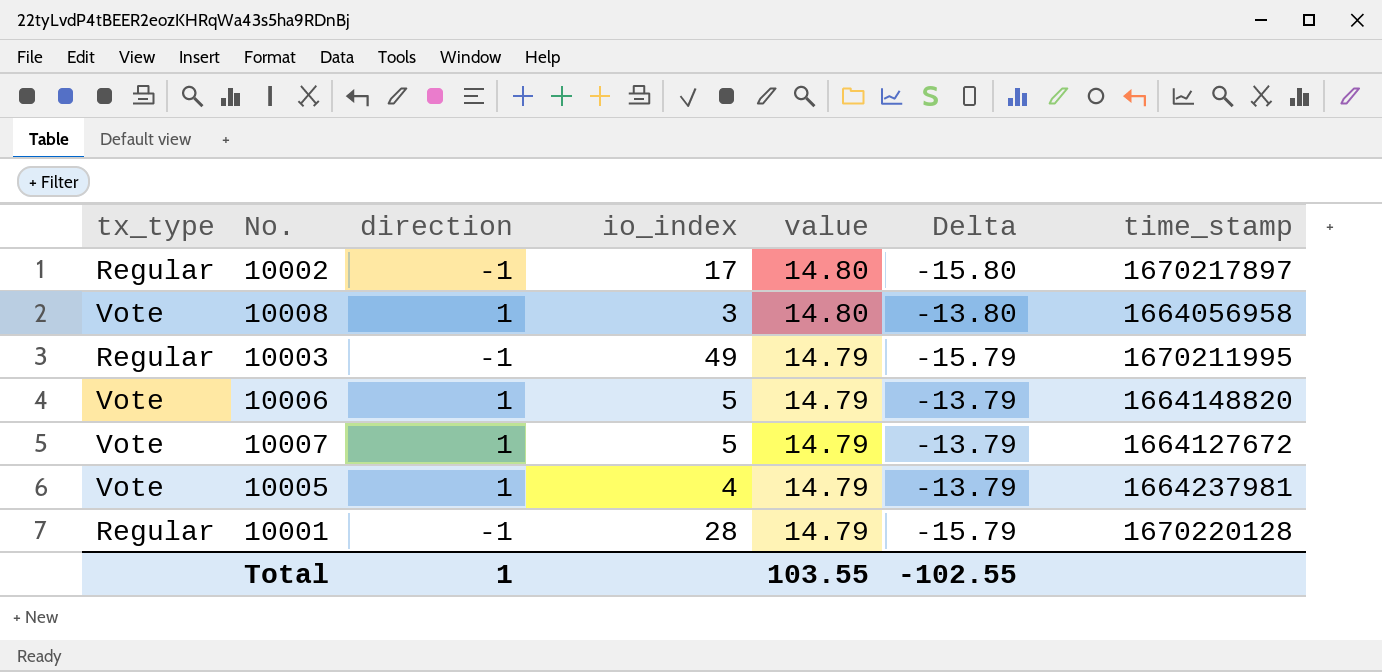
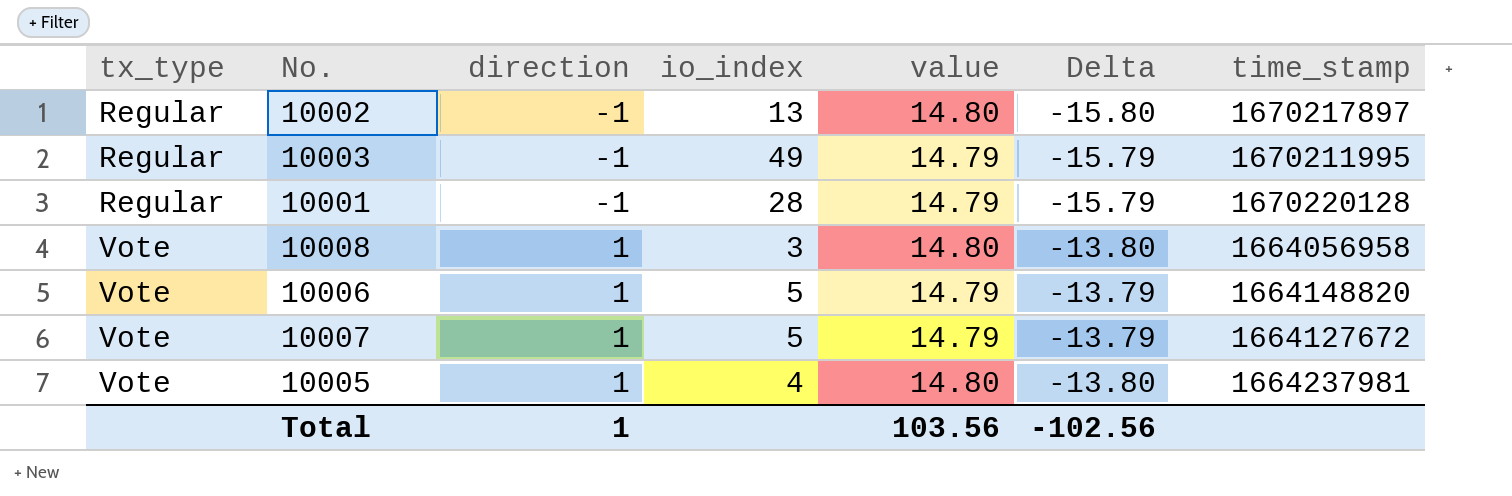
row order: value descending -> tx_type ascending
10002 | io_index: 17 -> 13
10005 | value: 14.79 -> 14.80
10005 | Delta: -13.79 -> -13.80
Total | value: 103.55 -> 103.56
Total | Delta: -102.55 -> -102.56

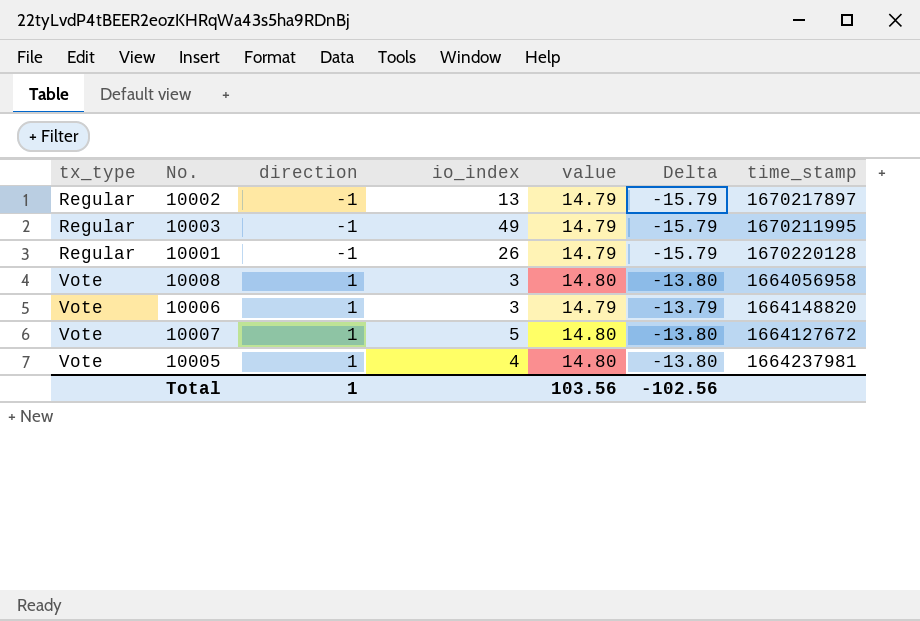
10002 | value: 14.80 -> 14.79
10002 | Delta: -15.80 -> -15.79
10001 | io_index: 28 -> 26
10006 | io_index: 5 -> 3
10007 | value: 14.79 -> 14.80
10007 | Delta: -13.79 -> -13.80

